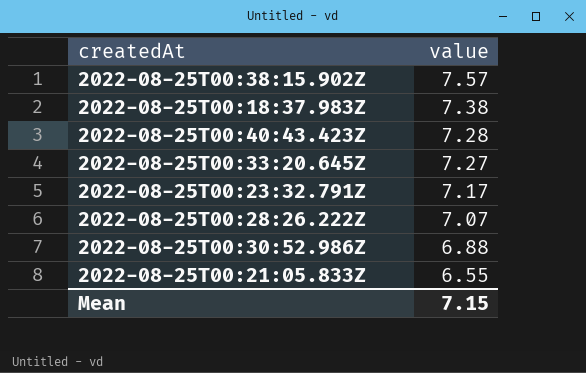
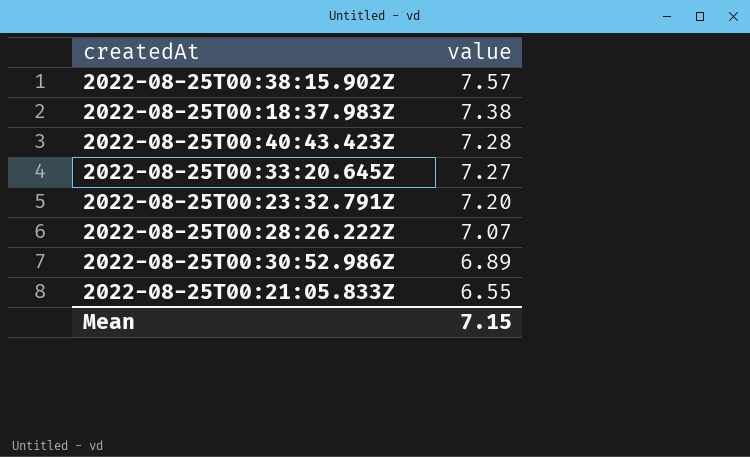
2022-08-25T00:23:32.791Z | value: 7.17 -> 7.20
2022-08-25T00:30:52.986Z | value: 6.88 -> 6.89

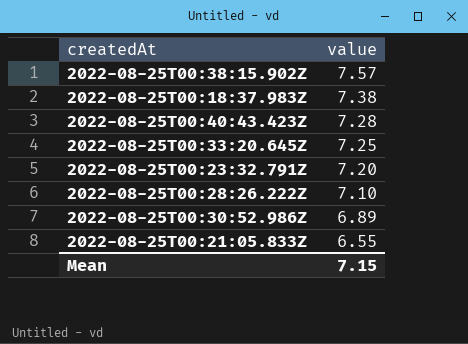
2022-08-25T00:33:20.645Z | value: 7.27 -> 7.25
2022-08-25T00:28:26.222Z | value: 7.07 -> 7.10

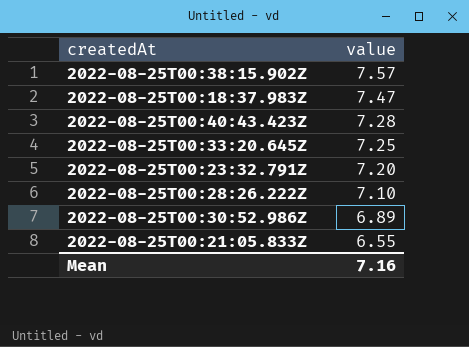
2022-08-25T00:18:37.983Z | value: 7.38 -> 7.47
Mean | value: 7.15 -> 7.16

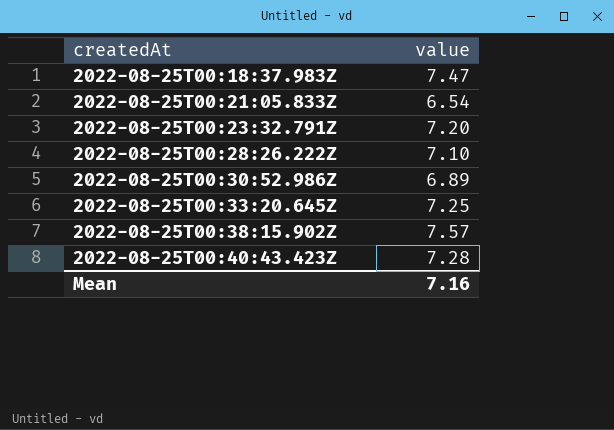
row order: value descending -> createdAt ascending
2022-08-25T00:21:05.833Z | value: 6.55 -> 6.54

